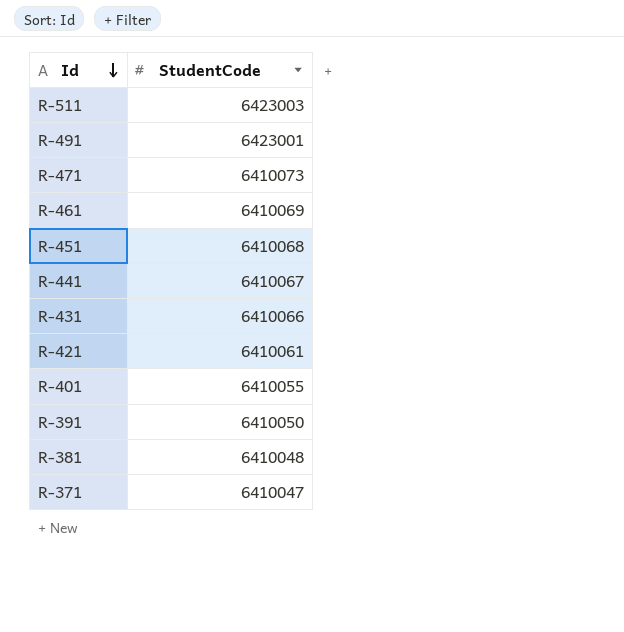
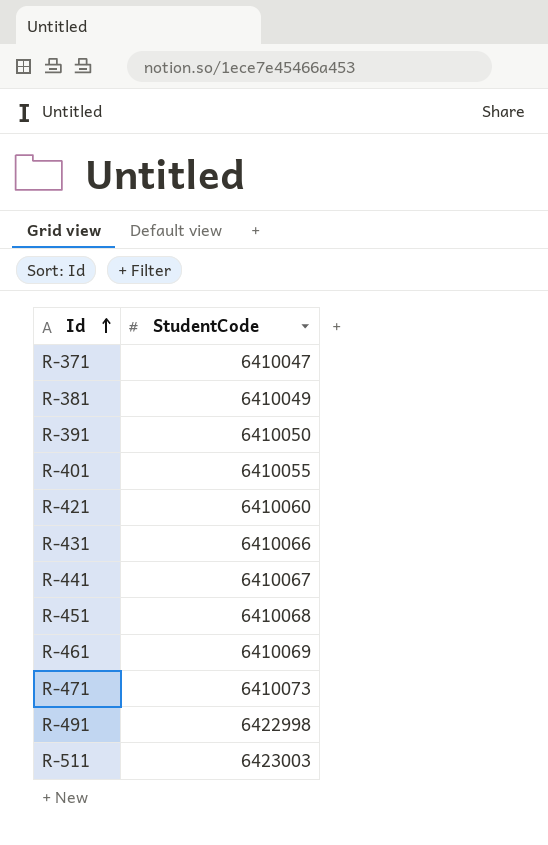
row order: Id descending -> Id ascending
R-381 | StudentCode: 6410048 -> 6410049
R-421 | StudentCode: 6410061 -> 6410060
R-491 | StudentCode: 6423001 -> 6422998

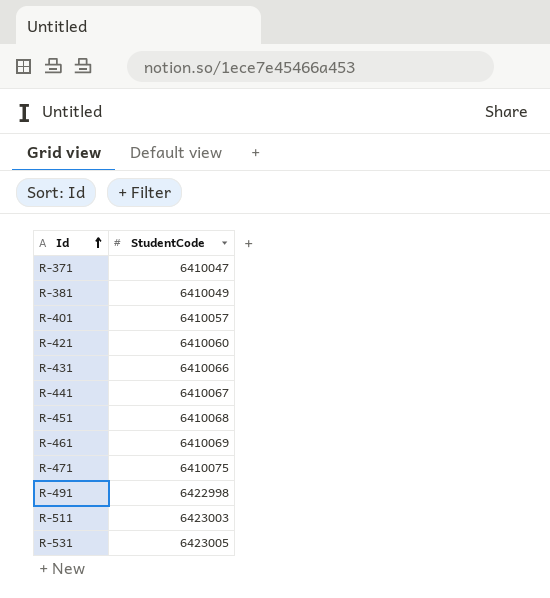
row R-391: 6410050 -> none
R-401 | StudentCode: 6410055 -> 6410057
R-471 | StudentCode: 6410073 -> 6410075
row R-531: none -> 6423005

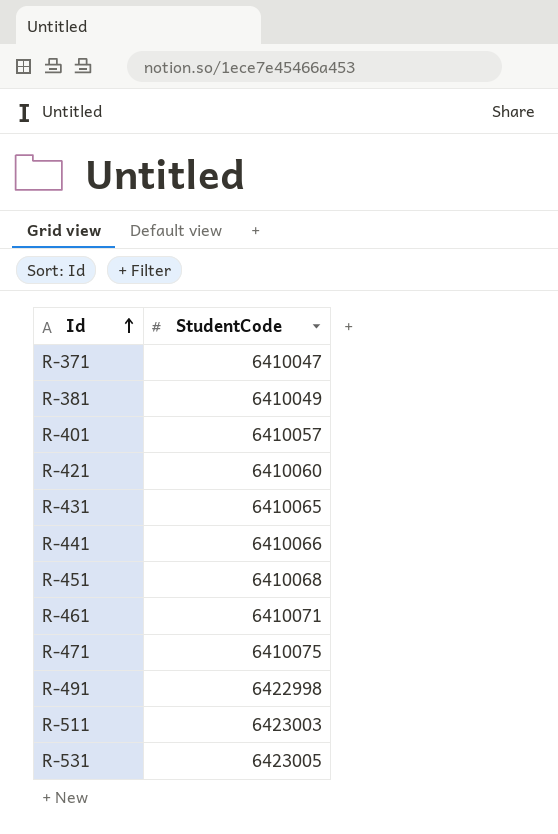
R-431 | StudentCode: 6410066 -> 6410065
R-441 | StudentCode: 6410067 -> 6410066
R-461 | StudentCode: 6410069 -> 6410071

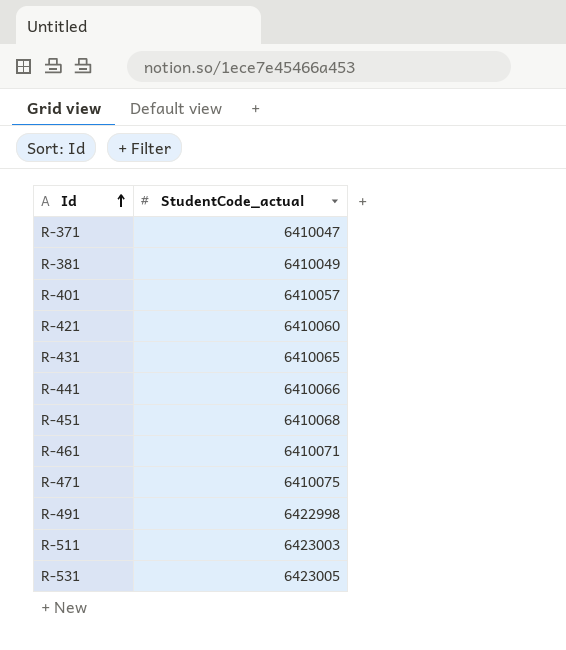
column name: StudentCode -> StudentCode_actual

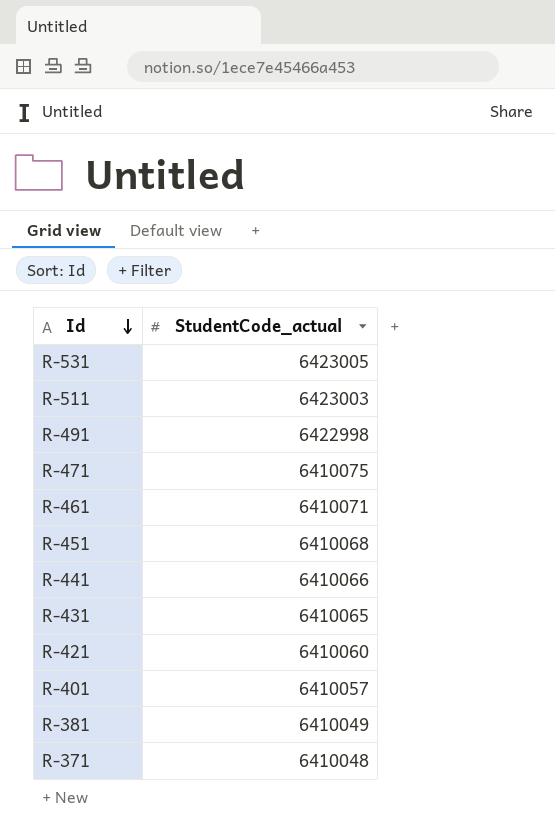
row order: Id ascending -> Id descending
R-371 | StudentCode_actual: 6410047 -> 6410048

